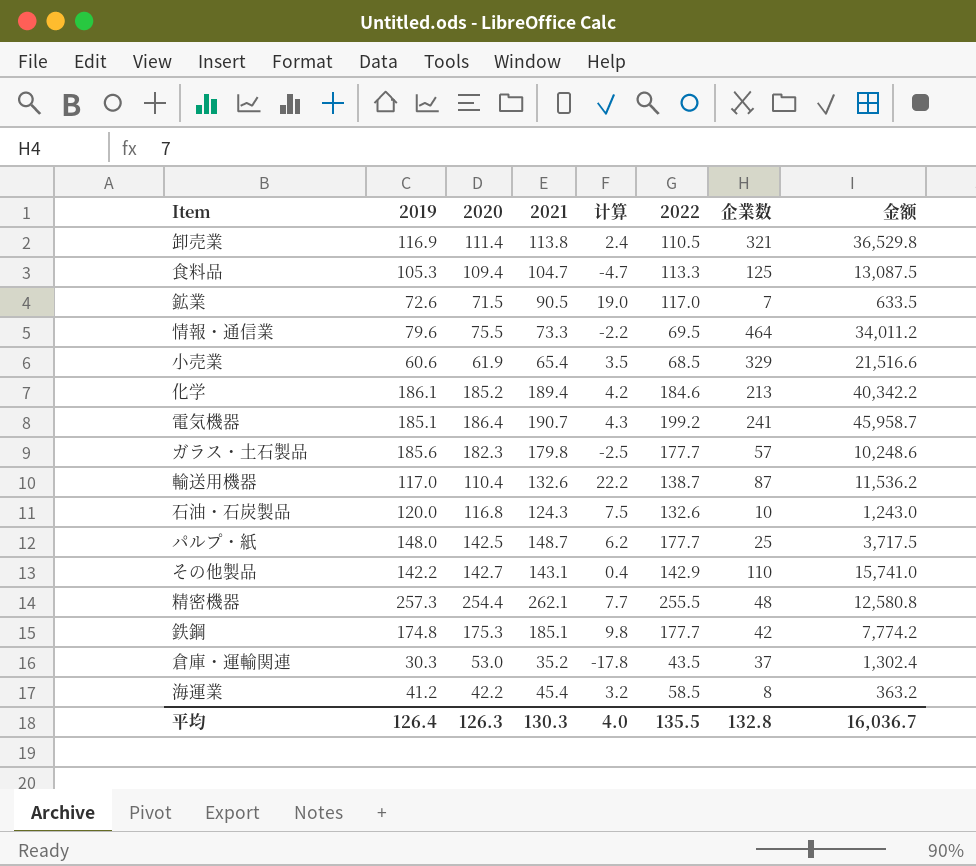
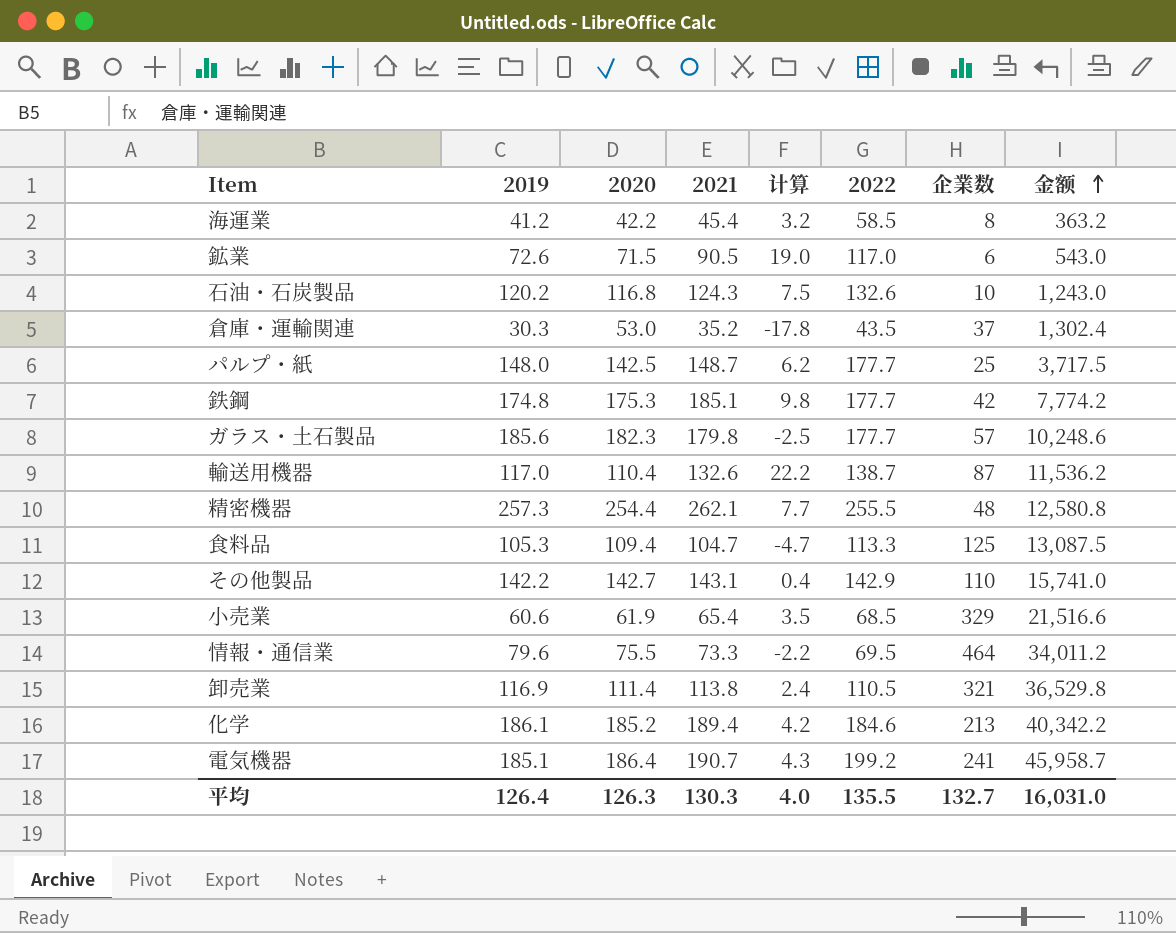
row order: none -> 金额 ascending
鉱業 | 企業数: 7 -> 6
鉱業 | 金额: 633.5 -> 543.0
石油・石炭製品 | 2019: 120.0 -> 120.2
平均 | 企業数: 132.8 -> 132.7
平均 | 金额: 16,036.7 -> 16,031.0

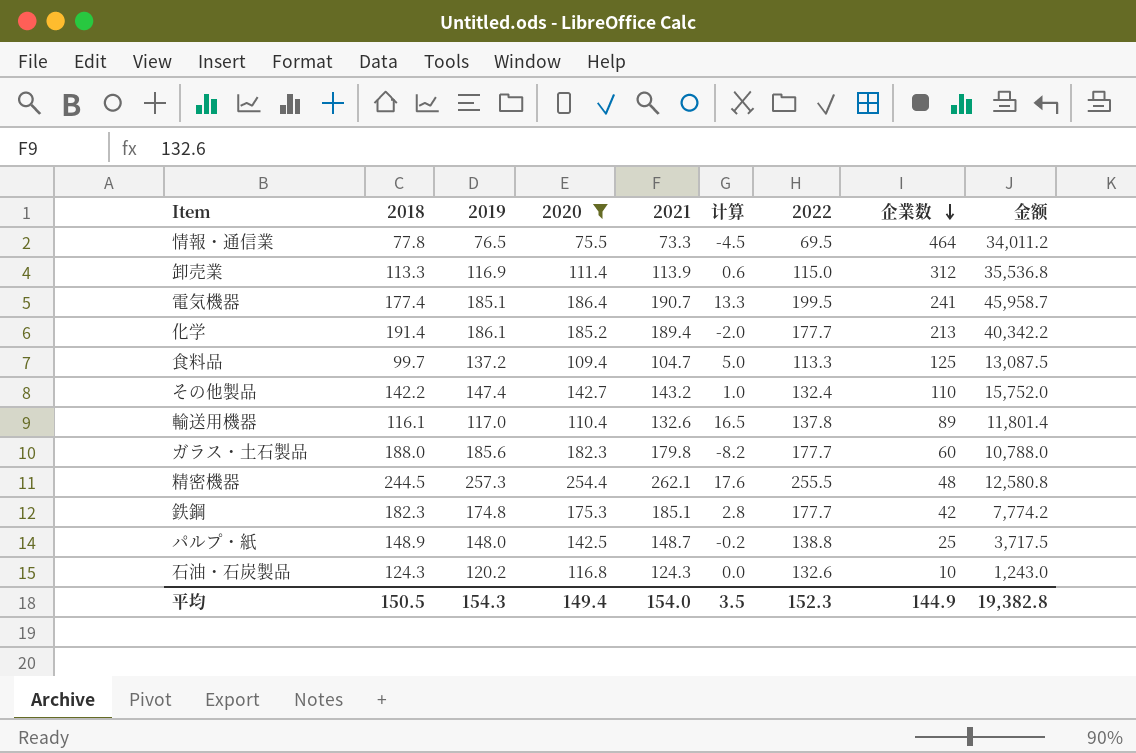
filter: none -> 2020 >= 75.5
row order: 金额 ascending -> 企業数 descending
column 2018 | position: none -> 2
column 计算 | formula: [2021] - [2020] -> [2021] - [2018]
情報・通信業 | 2019: 79.6 -> 76.5
卸売業 | 2021: 113.8 -> 113.9
卸売業 | 2022: 110.5 -> 115.0
卸売業 | 企業数: 321 -> 312
卸売業 | 金额: 36,529.8 -> 35,536.8
電気機器 | 2022: 199.2 -> 199.5
化学 | 2022: 184.6 -> 177.7
食料品 | 2019: 105.3 -> 137.2
その他製品 | 2019: 142.2 -> 147.4
その他製品 | 2021: 143.1 -> 143.2
その他製品 | 2022: 142.9 -> 132.4
その他製品 | 金额: 15,741.0 -> 15,752.0
輸送用機器 | 2022: 138.7 -> 137.8
輸送用機器 | 企業数: 87 -> 89
輸送用機器 | 金额: 11,536.2 -> 11,801.4
ガラス・土石製品 | 企業数: 57 -> 60
ガラス・土石製品 | 金额: 10,248.6 -> 10,788.0
パルプ・紙 | 2022: 177.7 -> 138.8
平均 | 2019: 126.4 -> 154.3
平均 | 2020: 126.3 -> 149.4
平均 | 2021: 130.3 -> 154.0
平均 | 计算: 4.0 -> 3.5
平均 | 2022: 135.5 -> 152.3
平均 | 企業数: 132.7 -> 144.9
平均 | 金额: 16,031.0 -> 19,382.8

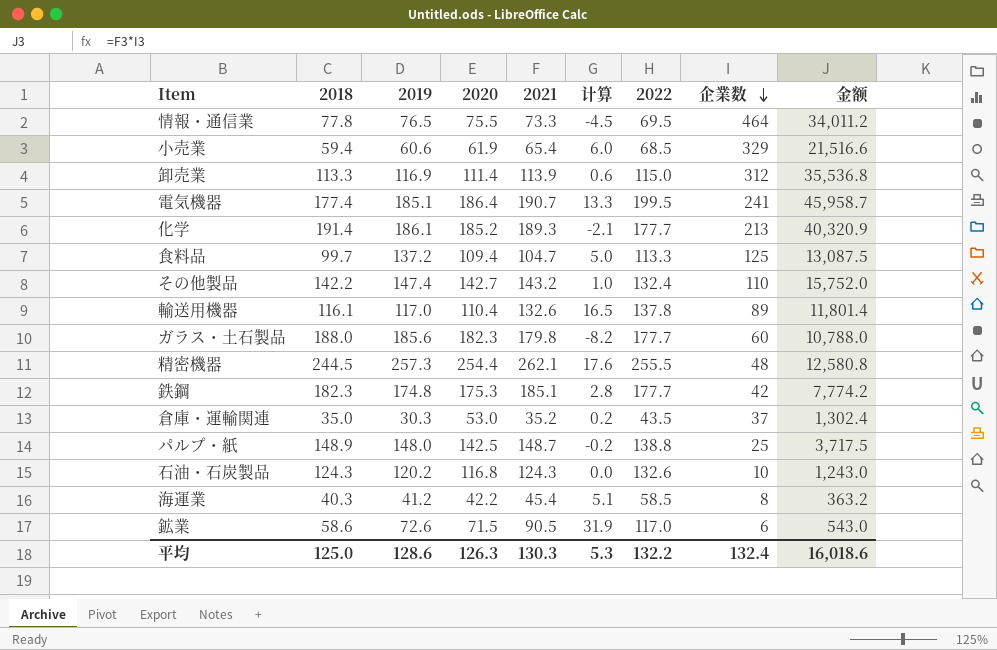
filter: 2020 >= 75.5 -> none
化学 | 2021: 189.4 -> 189.3
化学 | 计算: -2.0 -> -2.1
化学 | 金额: 40,342.2 -> 40,320.9
平均 | 2018: 150.5 -> 125.0
平均 | 2019: 154.3 -> 128.6
平均 | 2020: 149.4 -> 126.3
平均 | 2021: 154.0 -> 130.3
平均 | 计算: 3.5 -> 5.3
平均 | 2022: 152.3 -> 132.2
平均 | 企業数: 144.9 -> 132.4
平均 | 金额: 19,382.8 -> 16,018.6

